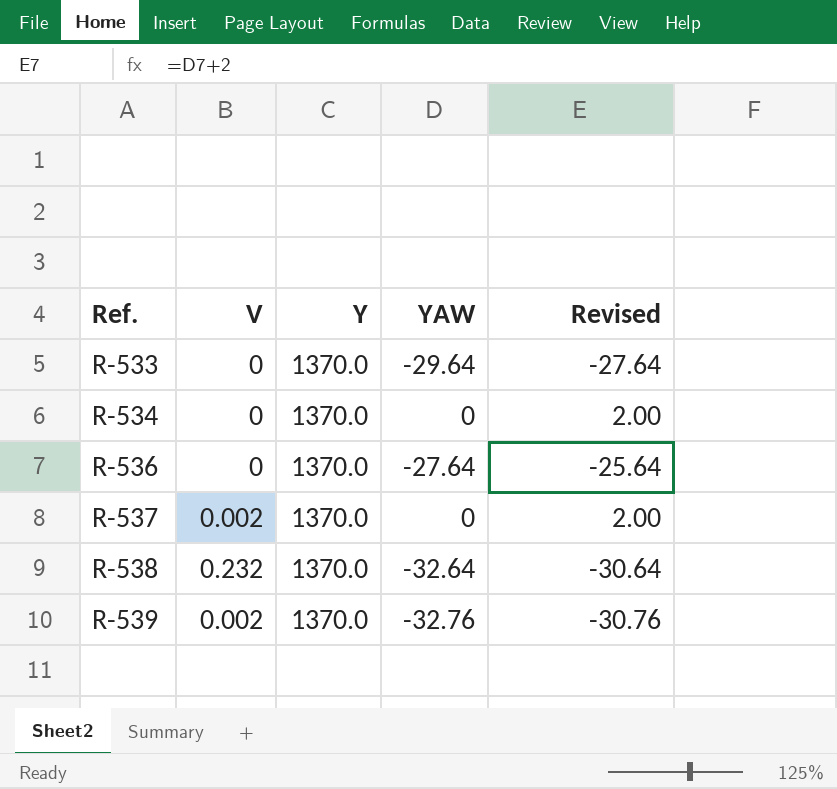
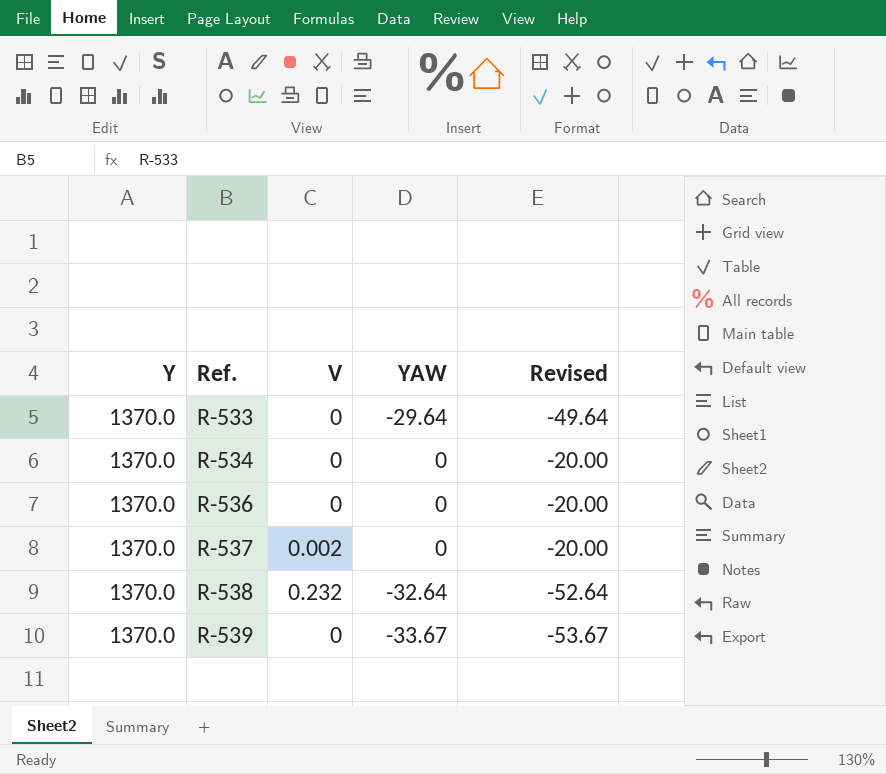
column Y | position: 3 -> 1
column Revised | formula: [YAW] + 2 -> [YAW] - 20
R-536 | YAW: -27.64 -> 0
R-539 | V: 0.002 -> 0
R-539 | YAW: -32.76 -> -33.67

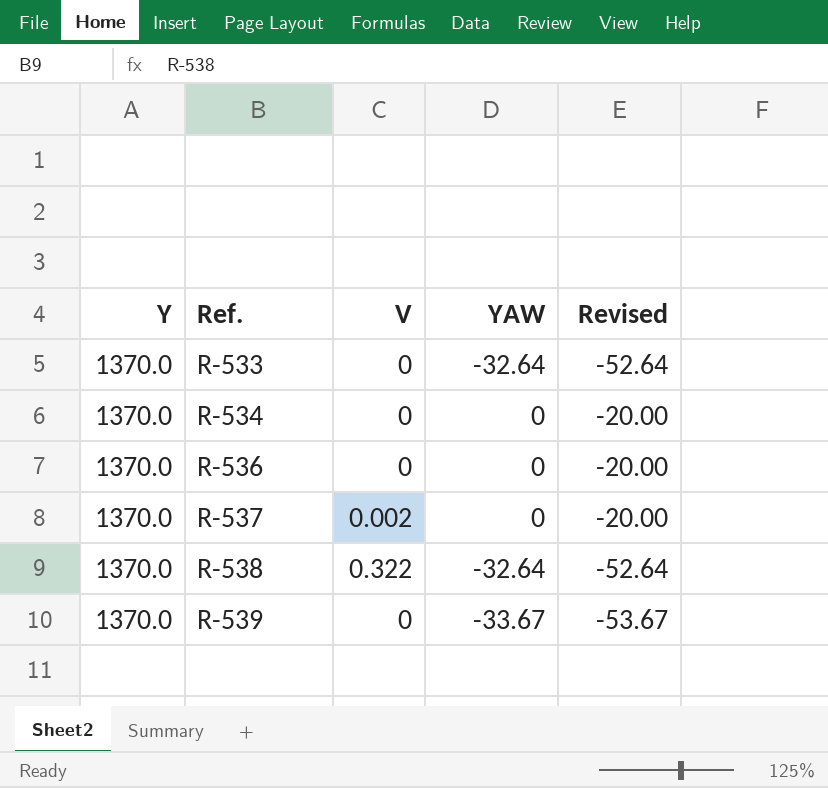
R-533 | YAW: -29.64 -> -32.64
R-533 | Revised: -49.64 -> -52.64
R-538 | V: 0.232 -> 0.322

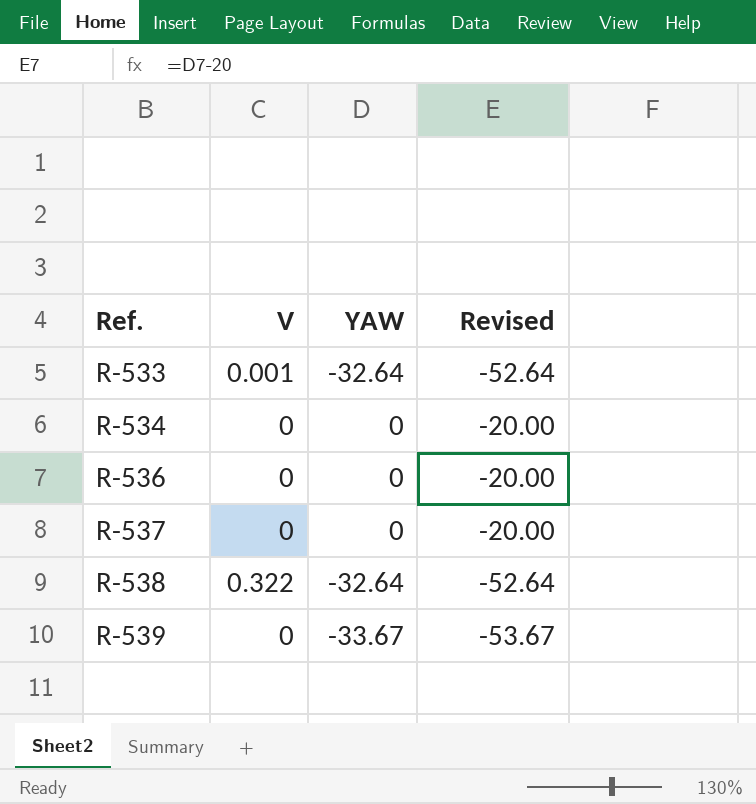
column Y | position: 1 -> none
R-533 | V: 0 -> 0.001
R-537 | V: 0.002 -> 0

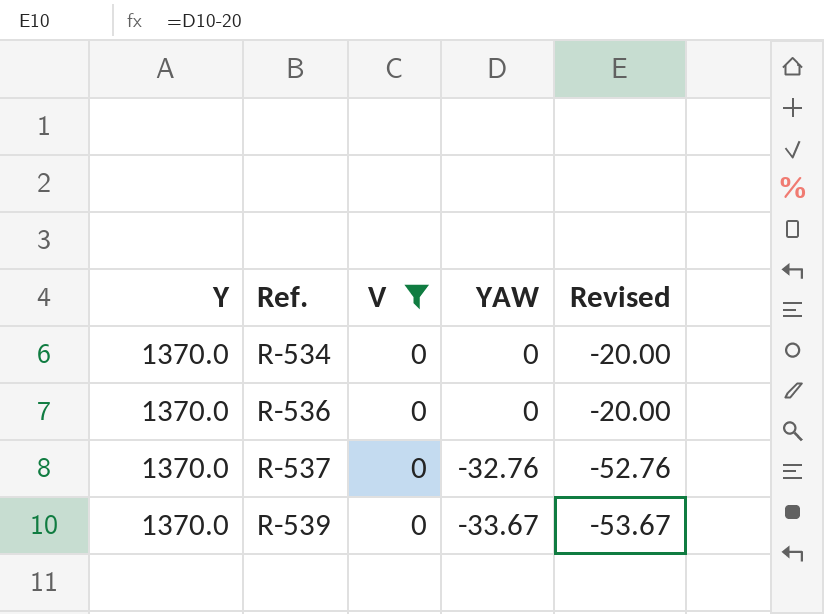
filter: none -> V = 0
column Y | position: none -> 1
R-537 | YAW: 0 -> -32.76
R-537 | Revised: -20.00 -> -52.76

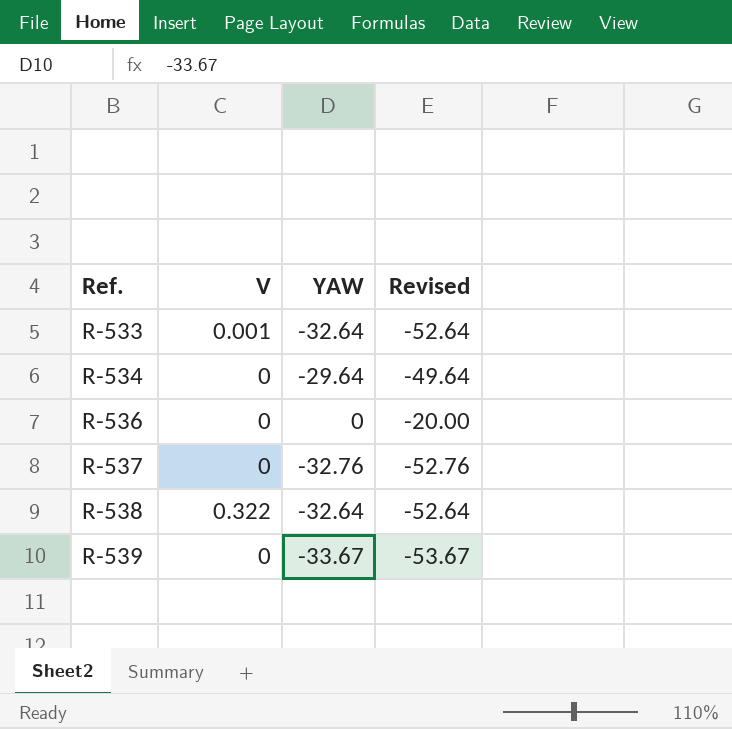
filter: V = 0 -> none
column Y | position: 1 -> none
R-534 | YAW: 0 -> -29.64
R-534 | Revised: -20.00 -> -49.64

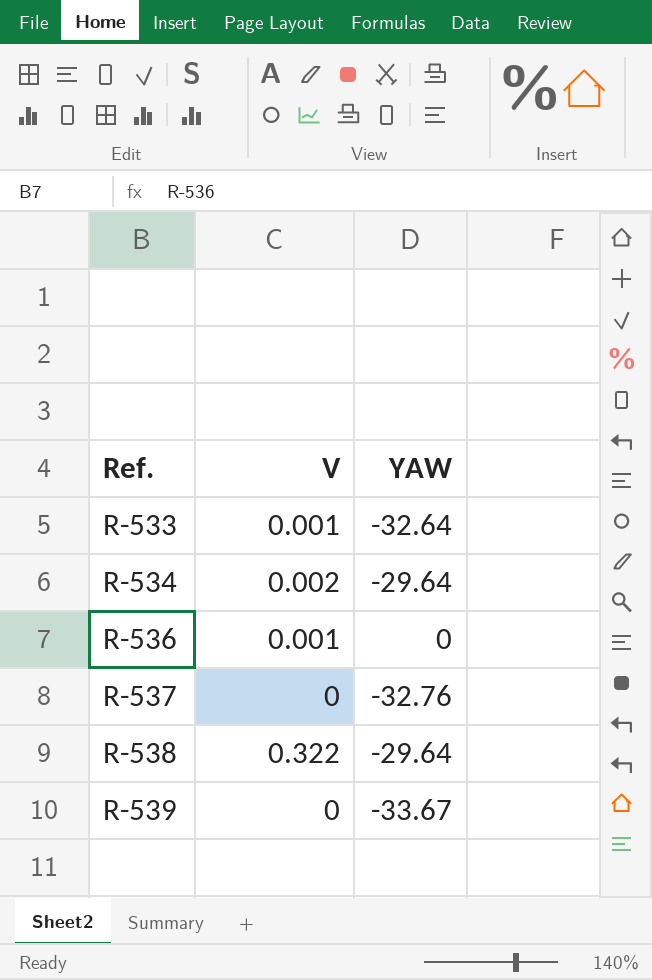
column Revised | formula: [YAW] - 20 -> none
R-534 | V: 0 -> 0.002
R-536 | V: 0 -> 0.001
R-538 | YAW: -32.64 -> -29.64

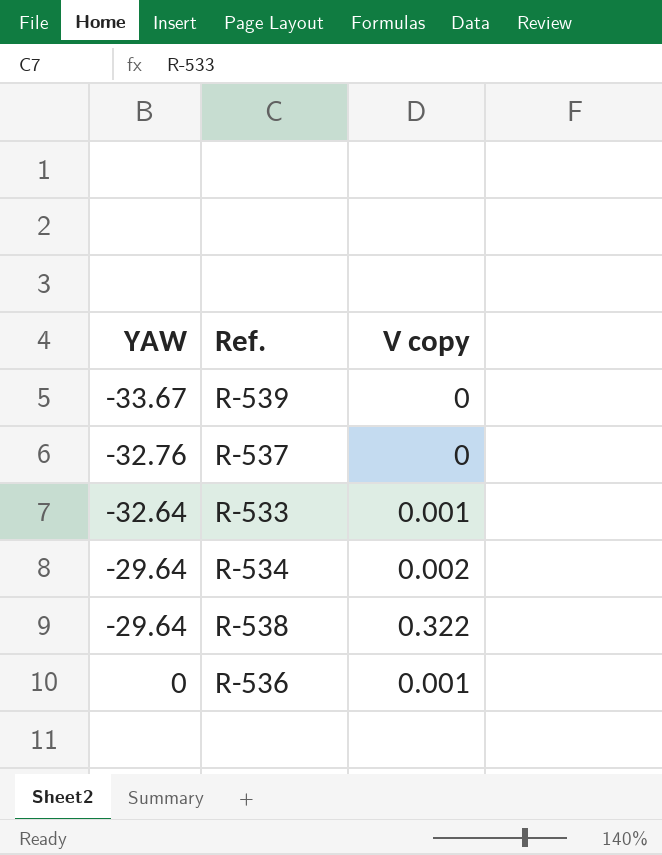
row order: Ref. ascending -> YAW ascending
column YAW | position: 3 -> 1
column name: V -> V copy

